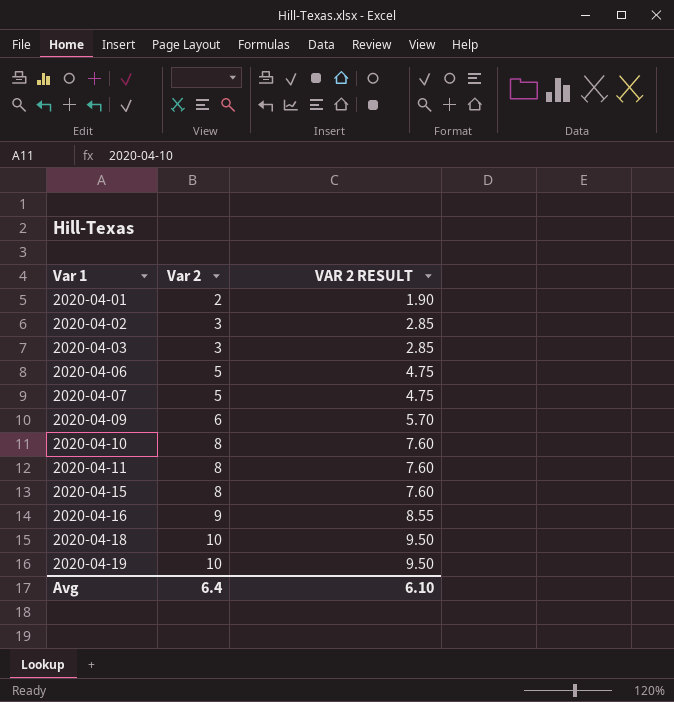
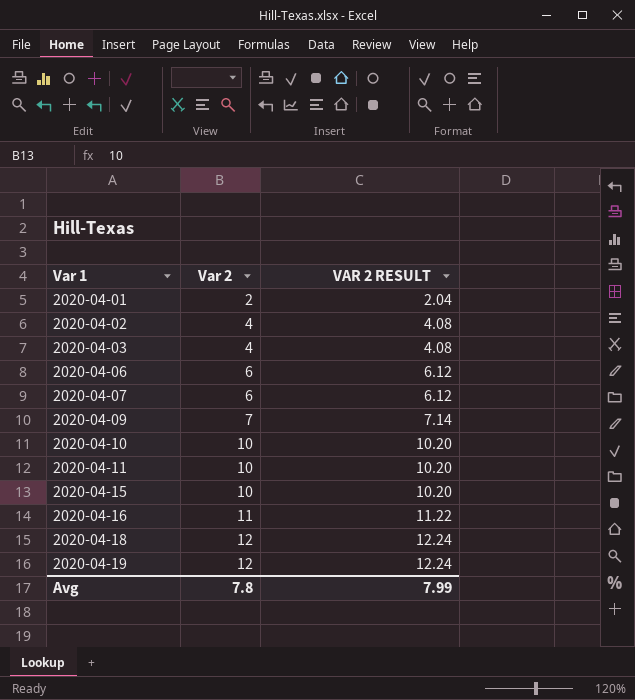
column VAR 2 RESULT | formula: [Var 2] * 0.95 -> [Var 2] * 1.02
2020-04-02 | Var 2: 3 -> 4
2020-04-03 | Var 2: 3 -> 4
2020-04-06 | Var 2: 5 -> 6
2020-04-07 | Var 2: 5 -> 6
2020-04-09 | Var 2: 6 -> 7
2020-04-10 | Var 2: 8 -> 10
2020-04-11 | Var 2: 8 -> 10
2020-04-15 | Var 2: 8 -> 10
2020-04-16 | Var 2: 9 -> 11
2020-04-18 | Var 2: 10 -> 12
2020-04-19 | Var 2: 10 -> 12
Avg | Var 2: 6.4 -> 7.8
Avg | VAR 2 RESULT: 6.10 -> 7.99

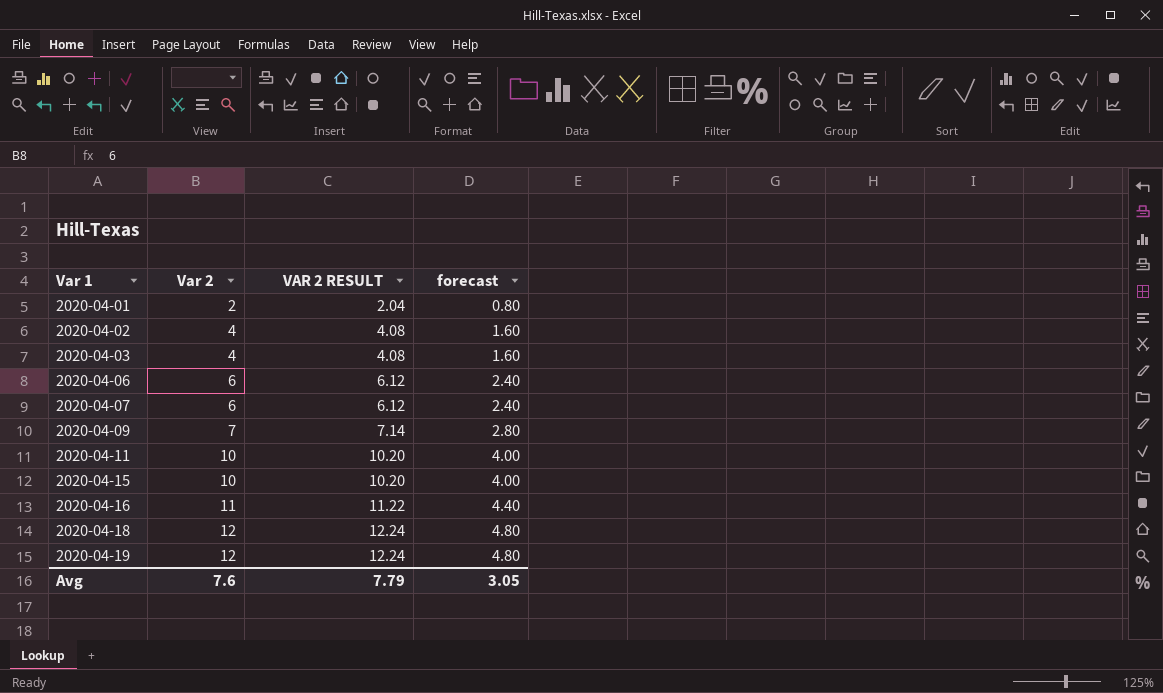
column forecast | formula: none -> [Var 2] * 0.4
row 2020-04-10: 10 | 10.20 -> none
Avg | Var 2: 7.8 -> 7.6
Avg | VAR 2 RESULT: 7.99 -> 7.79

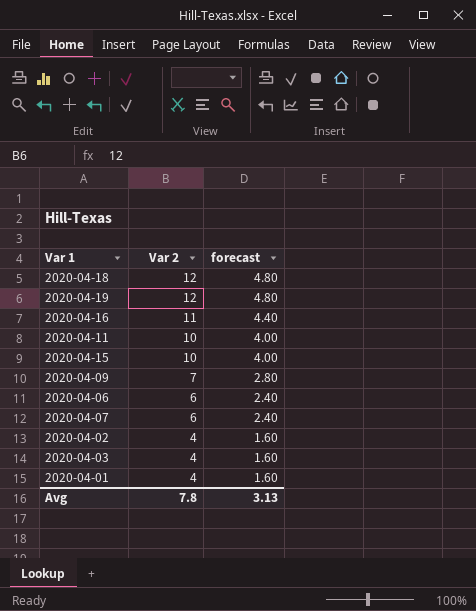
row order: Var 1 ascending -> Var 2 descending
column VAR 2 RESULT | formula: [Var 2] * 1.02 -> none
2020-04-01 | Var 2: 2 -> 4
2020-04-01 | forecast: 0.80 -> 1.60
Avg | Var 2: 7.6 -> 7.8
Avg | forecast: 3.05 -> 3.13

